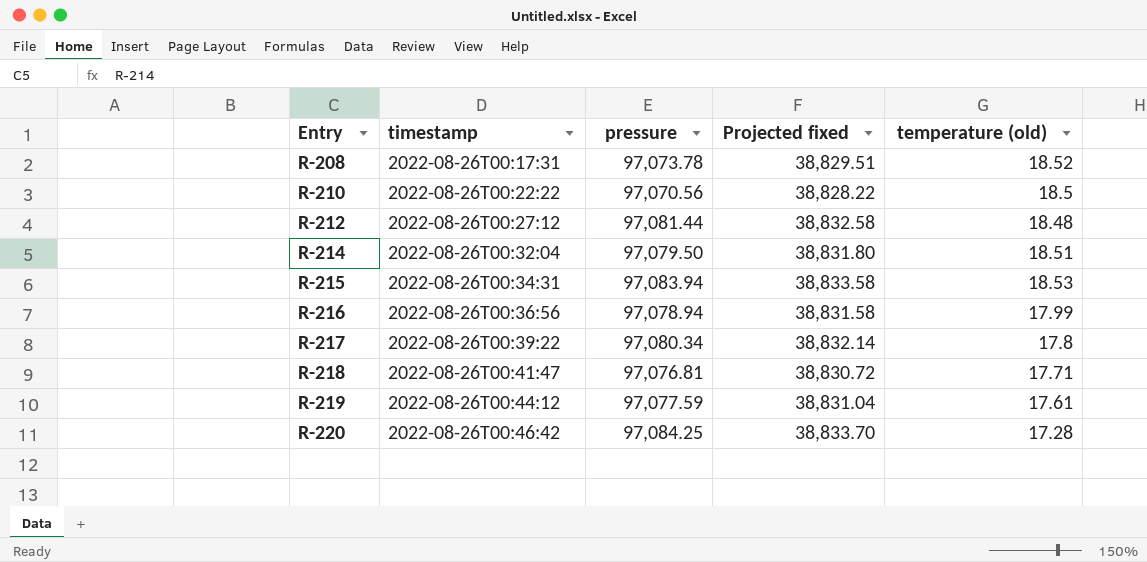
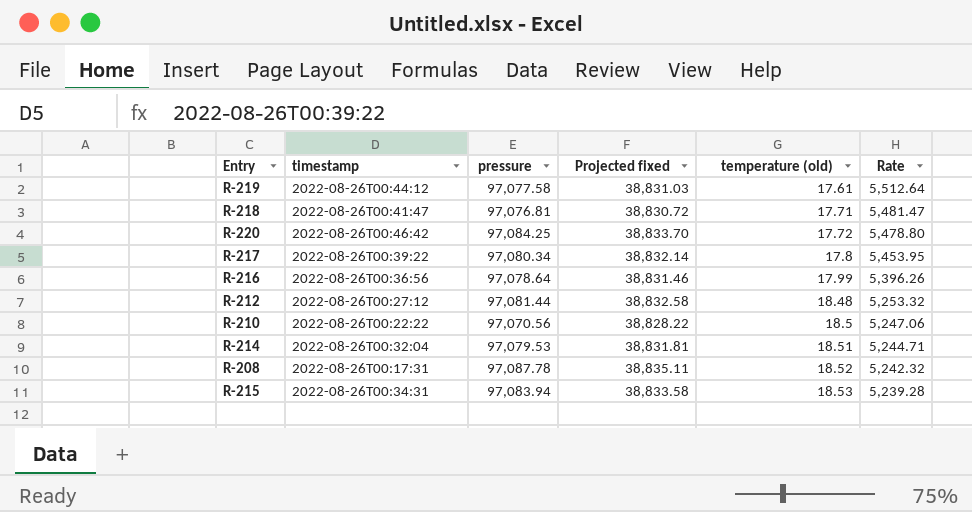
row order: Entry ascending -> temperature (old) ascending
column Rate | formula: none -> [pressure] / [temperature (old)]
R-219 | pressure: 97,077.59 -> 97,077.58
R-219 | Projected fixed: 38,831.04 -> 38,831.03
R-220 | temperature (old): 17.28 -> 17.72
R-216 | pressure: 97,078.94 -> 97,078.64
R-216 | Projected fixed: 38,831.58 -> 38,831.46
R-214 | pressure: 97,079.50 -> 97,079.53
R-214 | Projected fixed: 38,831.80 -> 38,831.81
R-208 | pressure: 97,073.78 -> 97,087.78
R-208 | Projected fixed: 38,829.51 -> 38,835.11

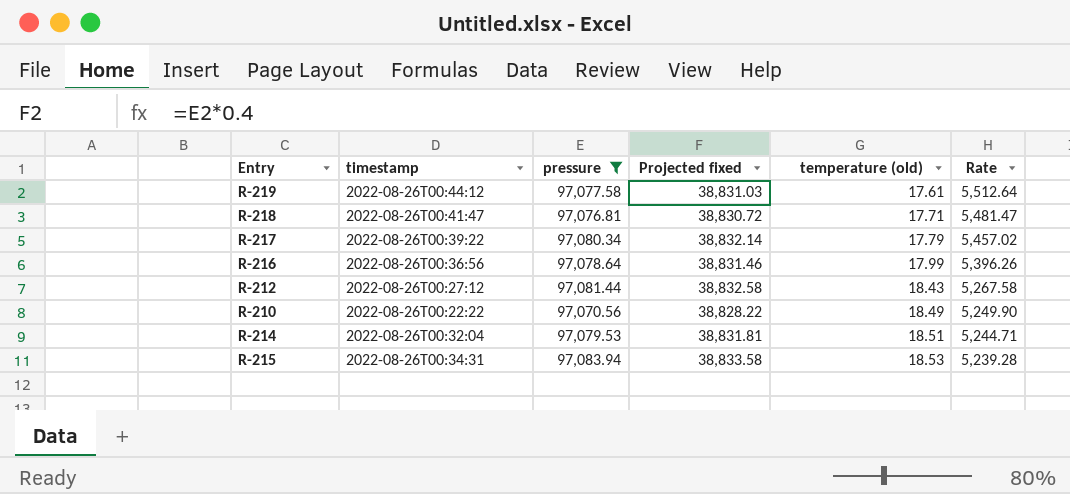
filter: none -> pressure <= 97,083.94
R-217 | temperature (old): 17.8 -> 17.79
R-217 | Rate: 5,453.95 -> 5,457.02
R-212 | temperature (old): 18.48 -> 18.43
R-212 | Rate: 5,253.32 -> 5,267.58
R-210 | temperature (old): 18.5 -> 18.49
R-210 | Rate: 5,247.06 -> 5,249.90

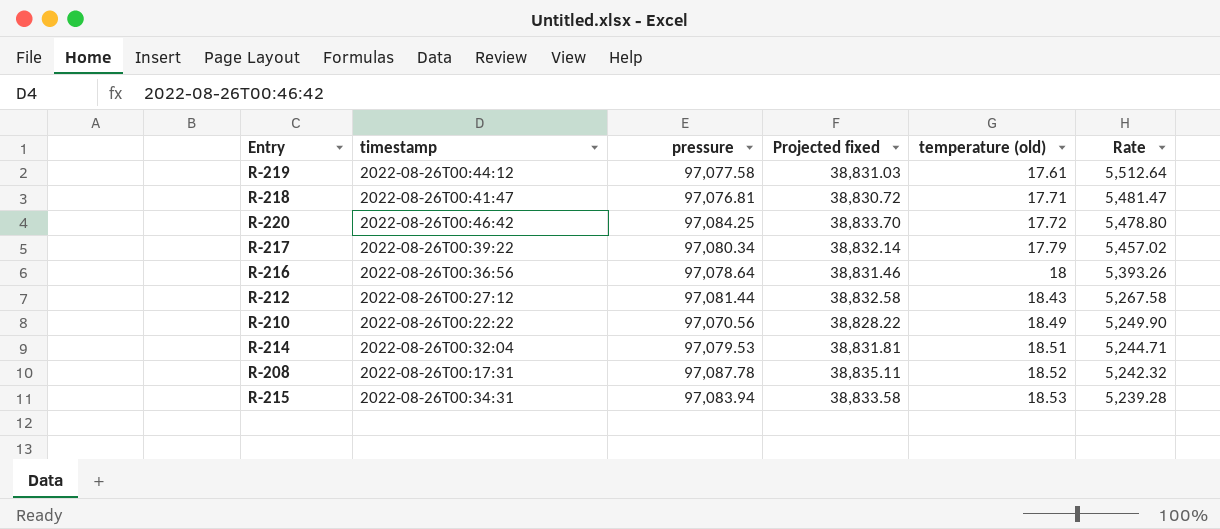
filter: pressure <= 97,083.94 -> none
R-216 | temperature (old): 17.99 -> 18
R-216 | Rate: 5,396.26 -> 5,393.26

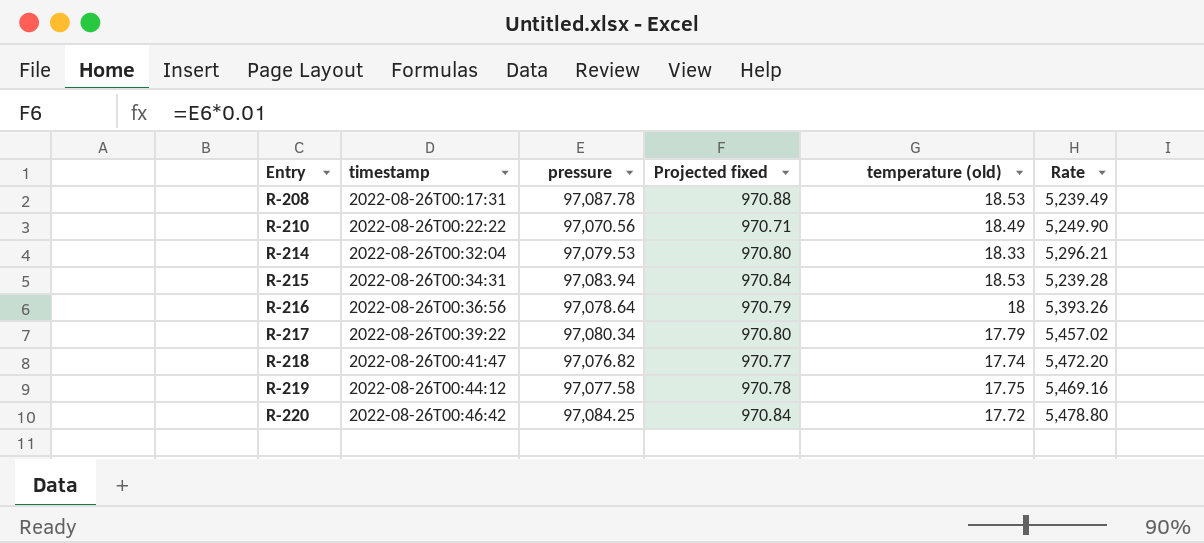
row order: temperature (old) ascending -> Entry ascending
column Projected fixed | formula: [pressure] * 0.4 -> [pressure] * 0.01
row R-212: 2022-08-26T00:27:12 | 97,081.44 | 38,832.58 | 18.43 | 5,267.58 -> none
R-208 | temperature (old): 18.52 -> 18.53
R-208 | Rate: 5,242.32 -> 5,239.49
R-214 | temperature (old): 18.51 -> 18.33
R-214 | Rate: 5,244.71 -> 5,296.21
R-218 | pressure: 97,076.81 -> 97,076.82
R-218 | temperature (old): 17.71 -> 17.74
R-218 | Rate: 5,481.47 -> 5,472.20
R-219 | temperature (old): 17.61 -> 17.75
R-219 | Rate: 5,512.64 -> 5,469.16

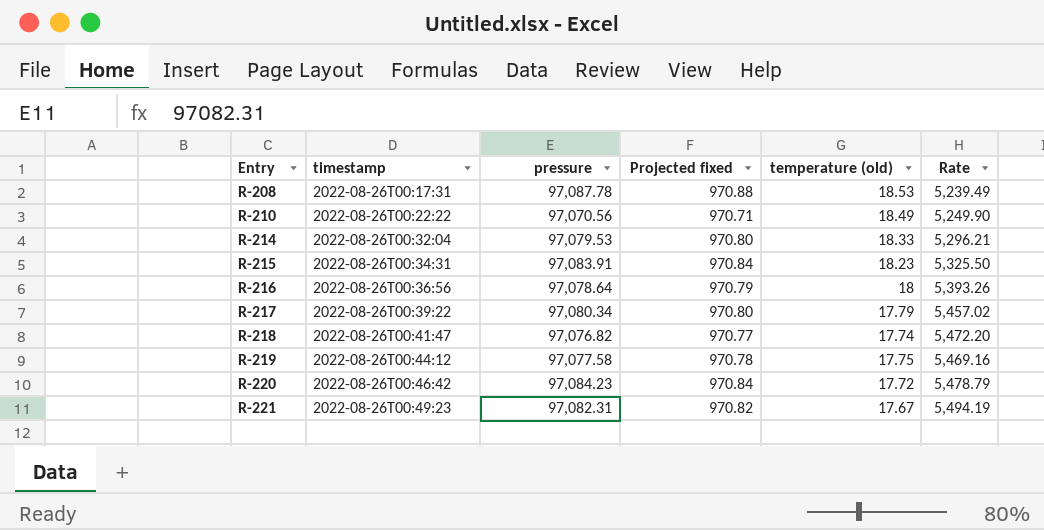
R-215 | pressure: 97,083.94 -> 97,083.91
R-215 | temperature (old): 18.53 -> 18.23
R-215 | Rate: 5,239.28 -> 5,325.50
R-220 | pressure: 97,084.25 -> 97,084.23
R-220 | Rate: 5,478.80 -> 5,478.79
row R-221: none -> 2022-08-26T00:49:23 | 97,082.31 | 970.82 | 17.67 | 5,494.19

